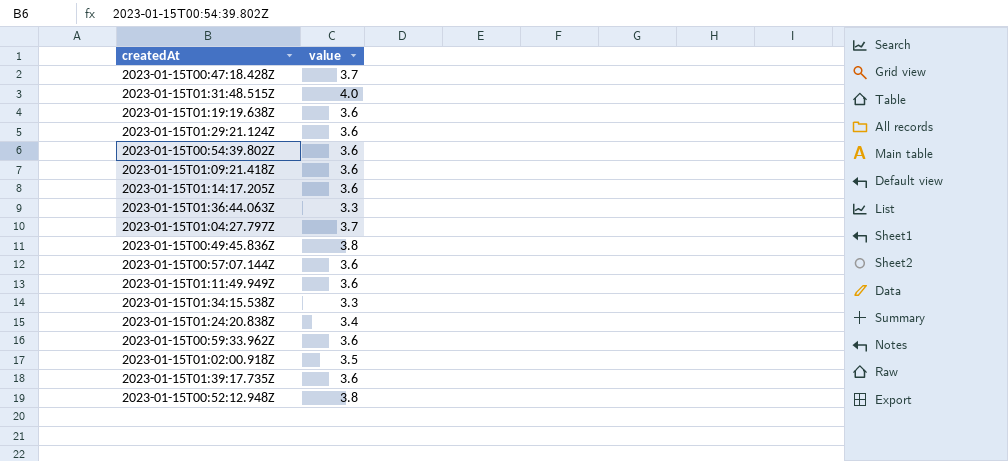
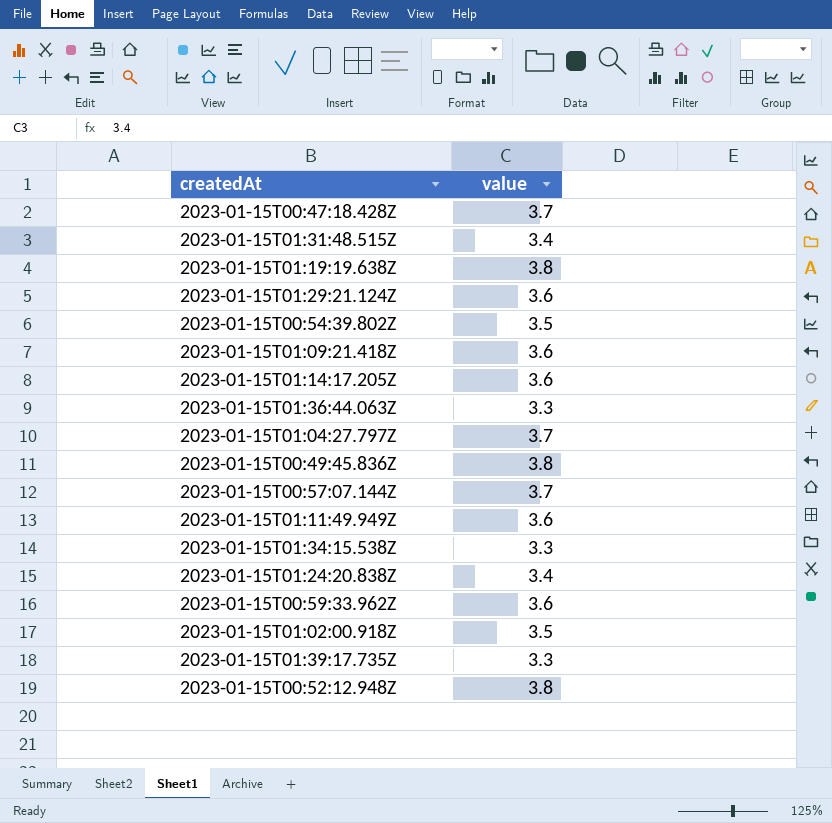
2023-01-15T01:31:48.515Z | value: 4.0 -> 3.4
2023-01-15T01:19:19.638Z | value: 3.6 -> 3.8
2023-01-15T00:54:39.802Z | value: 3.6 -> 3.5
2023-01-15T00:57:07.144Z | value: 3.6 -> 3.7
2023-01-15T01:39:17.735Z | value: 3.6 -> 3.3

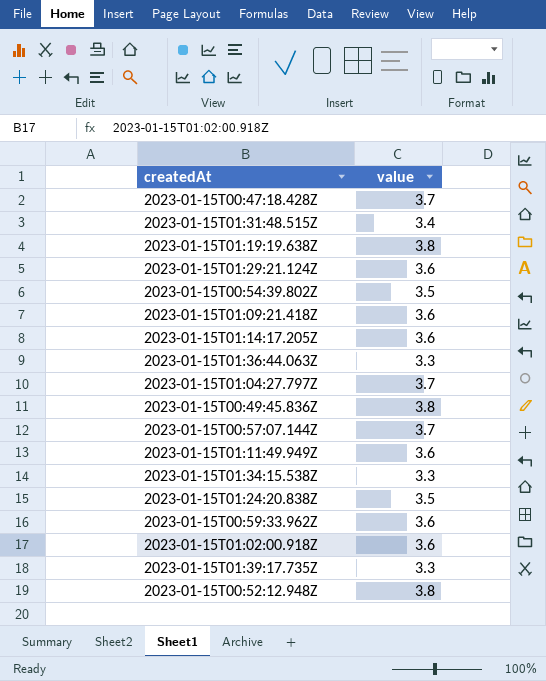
2023-01-15T01:24:20.838Z | value: 3.4 -> 3.5
2023-01-15T01:02:00.918Z | value: 3.5 -> 3.6

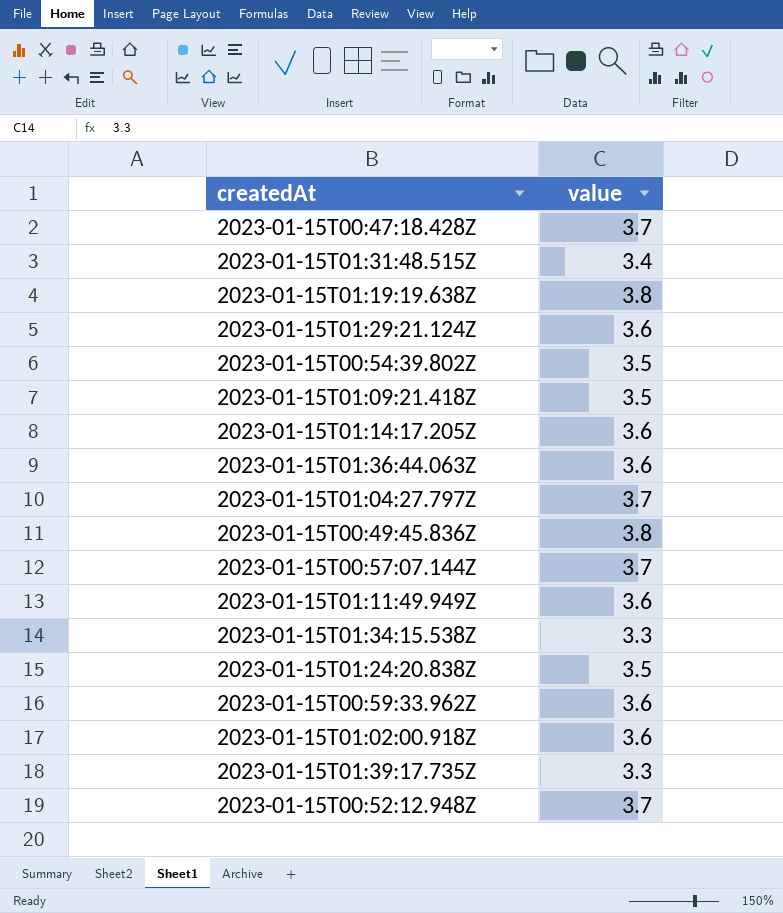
2023-01-15T01:09:21.418Z | value: 3.6 -> 3.5
2023-01-15T01:36:44.063Z | value: 3.3 -> 3.6
2023-01-15T00:52:12.948Z | value: 3.8 -> 3.7

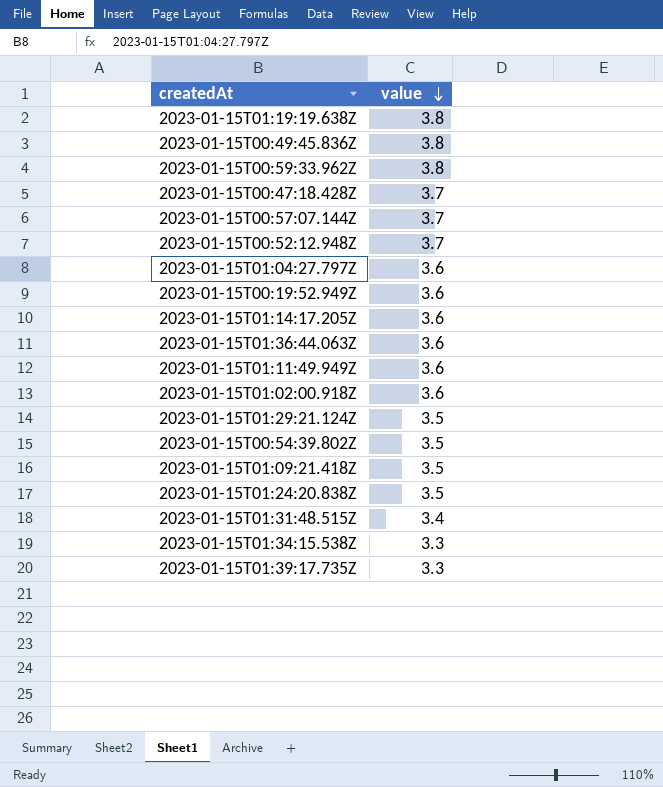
row order: none -> value descending
2023-01-15T00:59:33.962Z | value: 3.6 -> 3.8
2023-01-15T01:04:27.797Z | value: 3.7 -> 3.6
row 2023-01-15T00:19:52.949Z: none -> 3.6
2023-01-15T01:29:21.124Z | value: 3.6 -> 3.5

